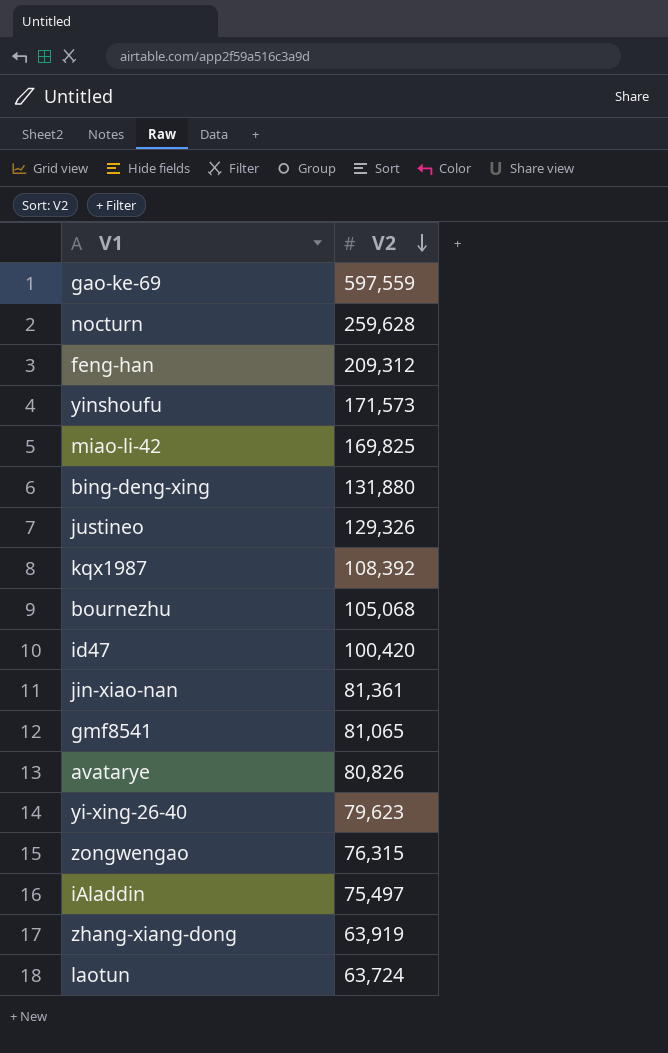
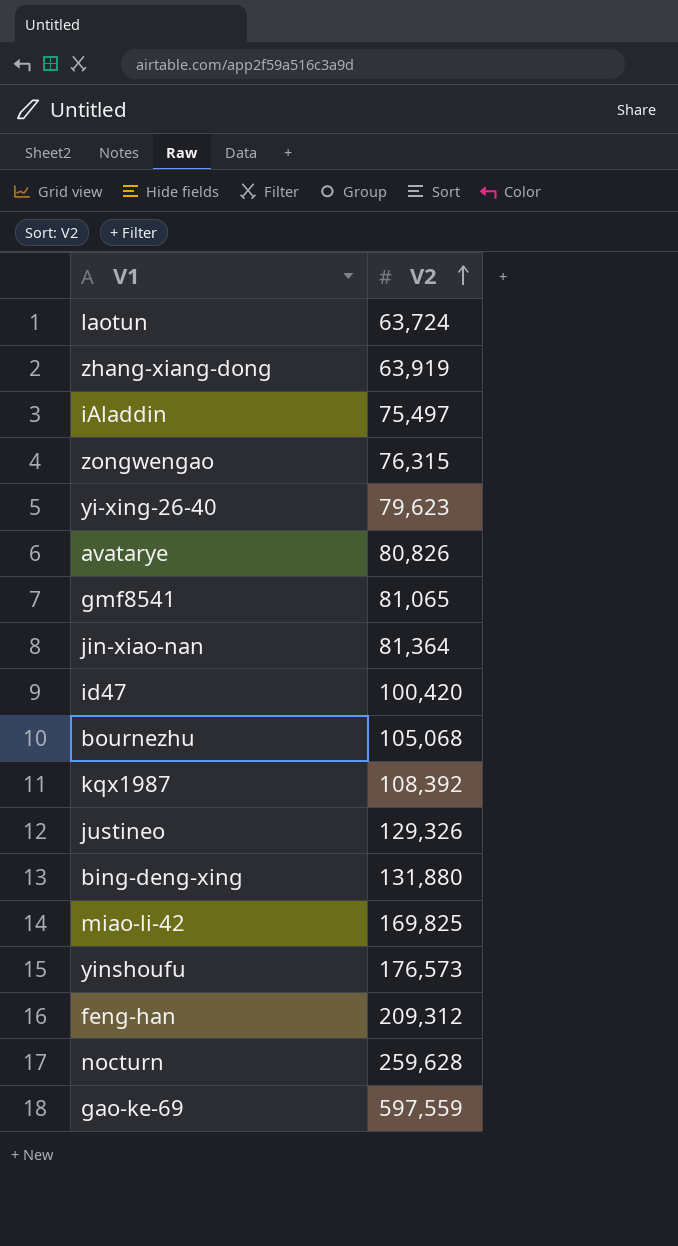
row order: V2 descending -> V2 ascending
jin-xiao-nan | V2: 81,361 -> 81,364
yinshoufu | V2: 171,573 -> 176,573

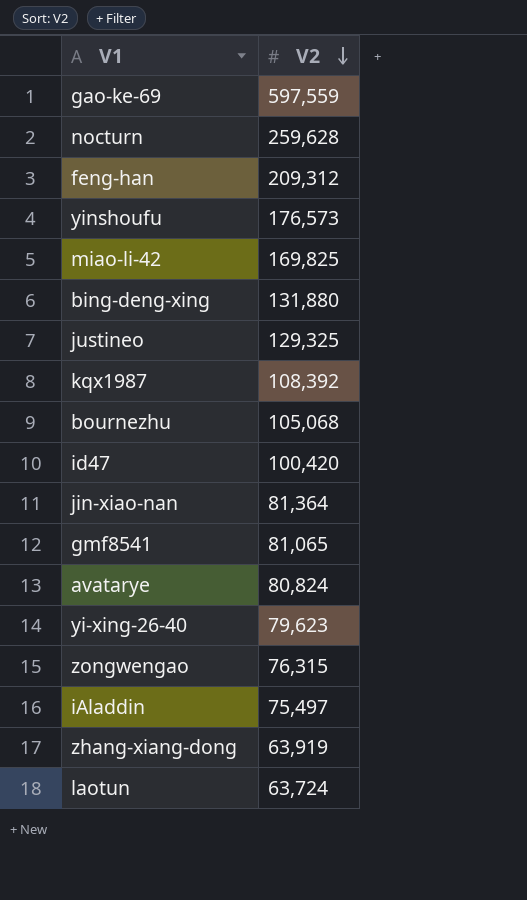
row order: V2 ascending -> V2 descending
justineo | V2: 129,326 -> 129,325
avatarye | V2: 80,826 -> 80,824

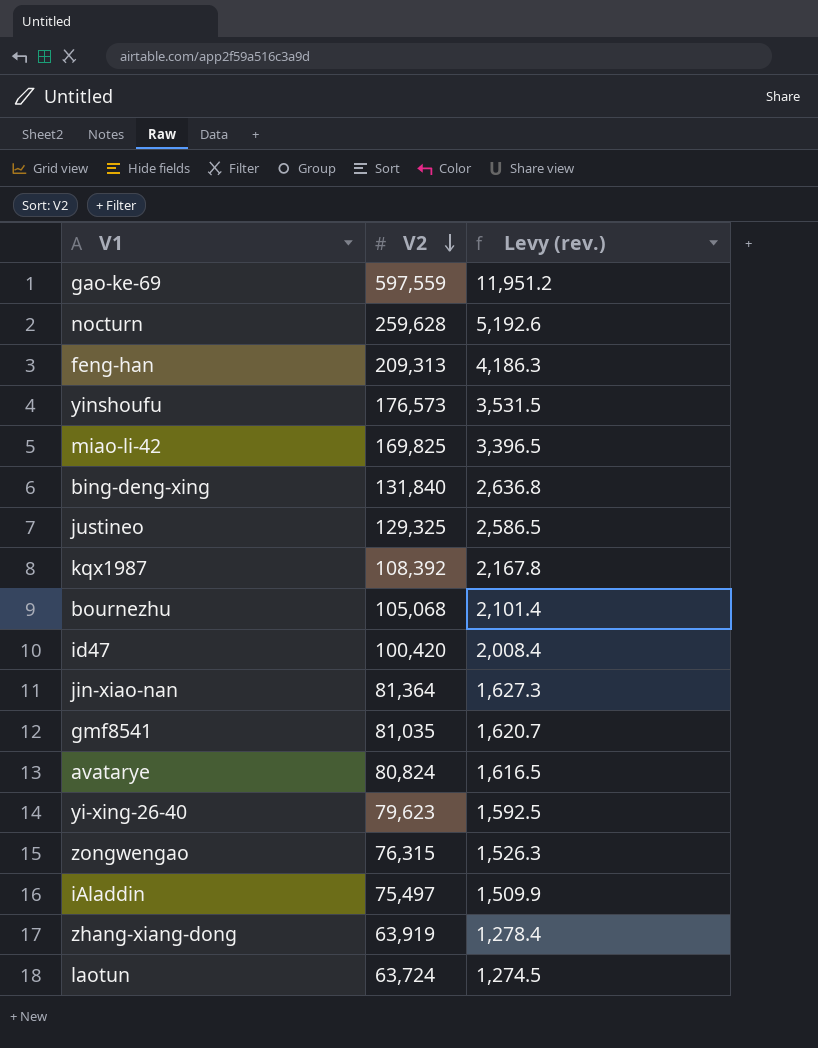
column Levy (rev.) | formula: none -> [V2] * 0.02
feng-han | V2: 209,312 -> 209,313
bing-deng-xing | V2: 131,880 -> 131,840
gmf8541 | V2: 81,065 -> 81,035

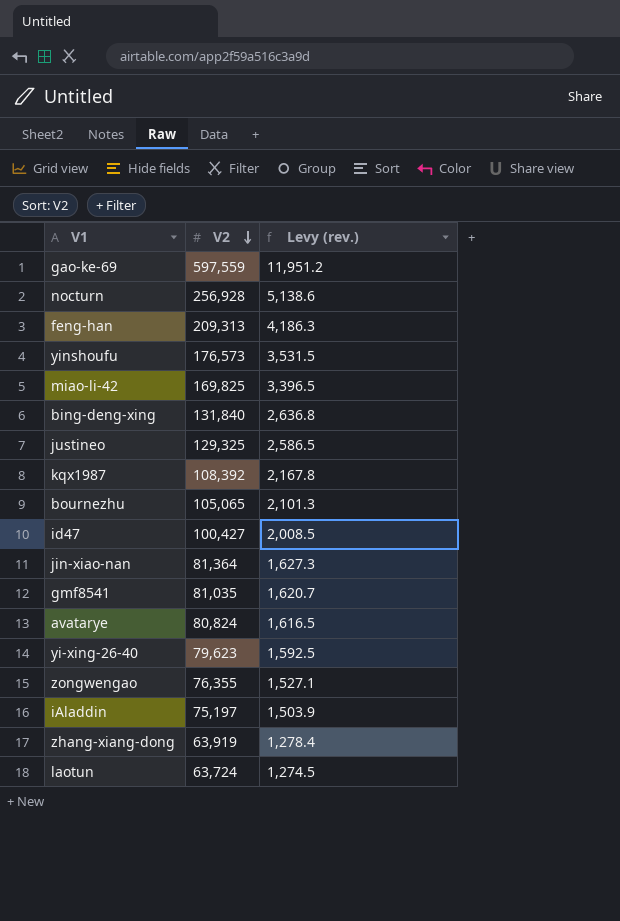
nocturn | V2: 259,628 -> 256,928
nocturn | Levy (rev.): 5,192.6 -> 5,138.6
bournezhu | V2: 105,068 -> 105,065
bournezhu | Levy (rev.): 2,101.4 -> 2,101.3
id47 | V2: 100,420 -> 100,427
id47 | Levy (rev.): 2,008.4 -> 2,008.5
zongwengao | V2: 76,315 -> 76,355
zongwengao | Levy (rev.): 1,526.3 -> 1,527.1
iAladdin | V2: 75,497 -> 75,197
iAladdin | Levy (rev.): 1,509.9 -> 1,503.9

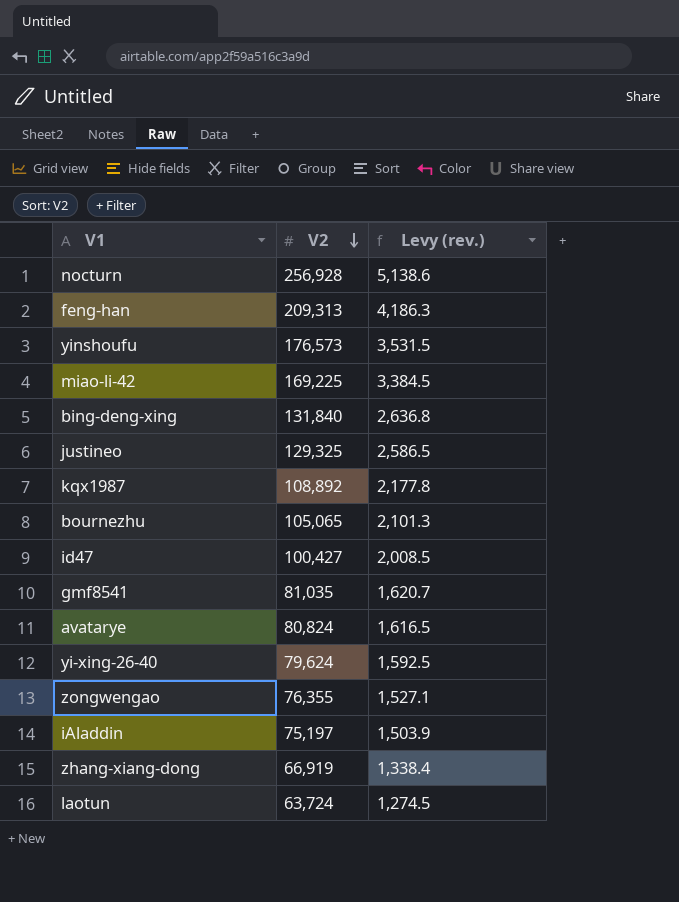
row gao-ke-69: 597,559 | 11,951.2 -> none
row jin-xiao-nan: 81,364 | 1,627.3 -> none
miao-li-42 | V2: 169,825 -> 169,225
miao-li-42 | Levy (rev.): 3,396.5 -> 3,384.5
kqx1987 | V2: 108,392 -> 108,892
kqx1987 | Levy (rev.): 2,167.8 -> 2,177.8
yi-xing-26-40 | V2: 79,623 -> 79,624
zhang-xiang-dong | V2: 63,919 -> 66,919
zhang-xiang-dong | Levy (rev.): 1,278.4 -> 1,338.4

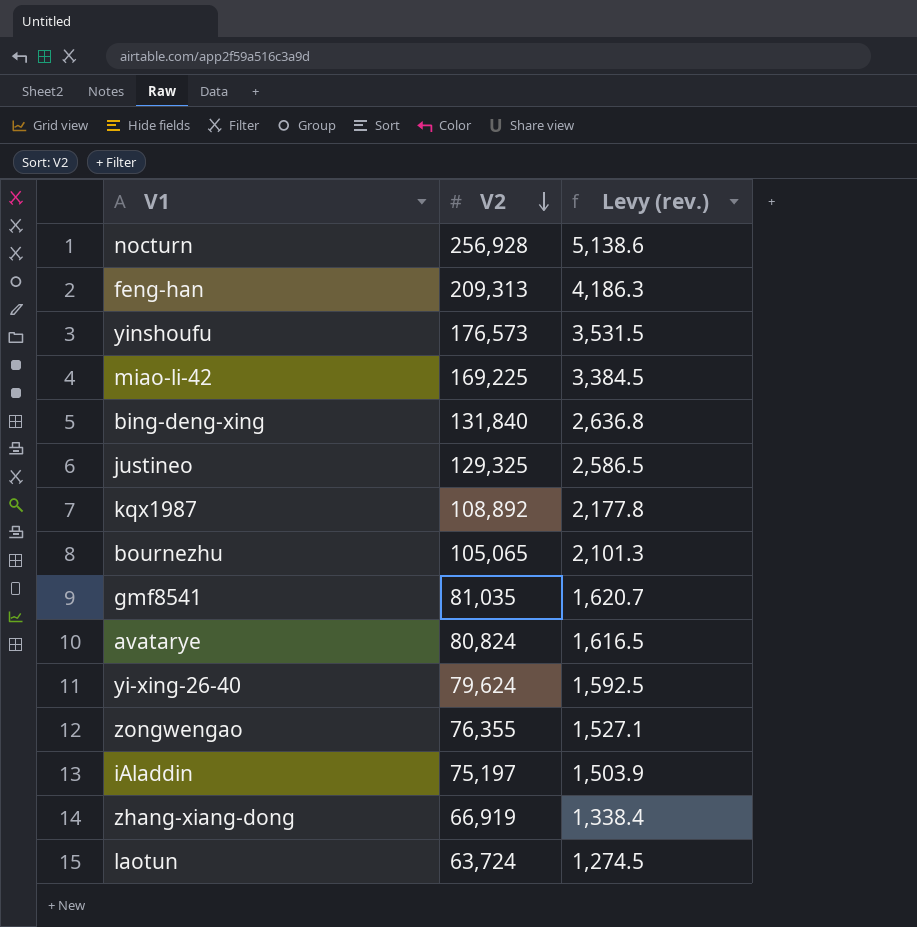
row id47: 100,427 | 2,008.5 -> none

